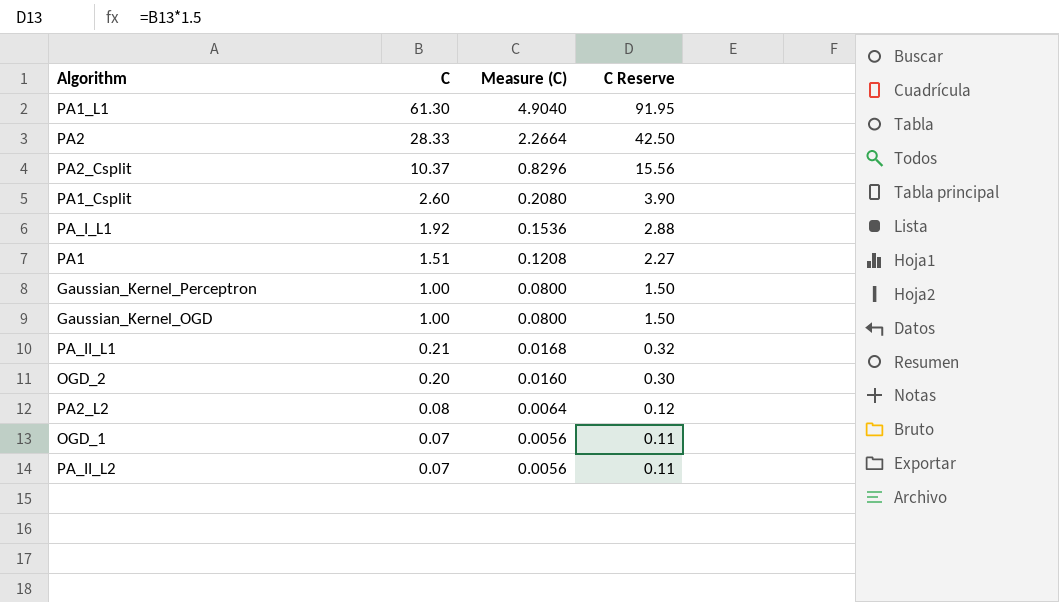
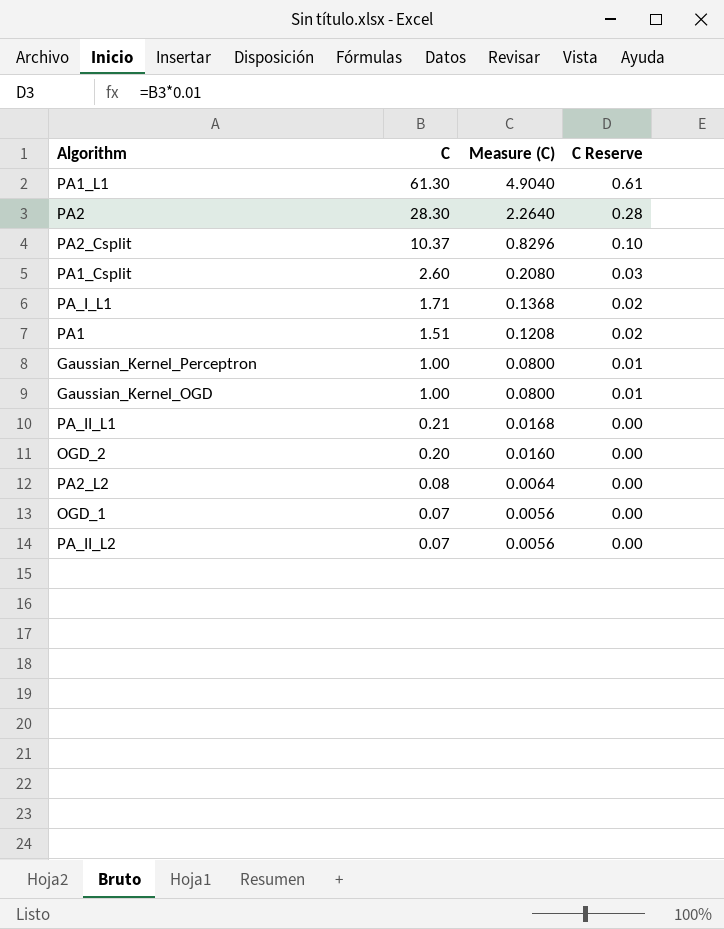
column C Reserve | formula: [C] * 1.5 -> [C] * 0.01
PA2 | C: 28.33 -> 28.30
PA2 | Measure (C): 2.2664 -> 2.2640
PA_I_L1 | C: 1.92 -> 1.71
PA_I_L1 | Measure (C): 0.1536 -> 0.1368

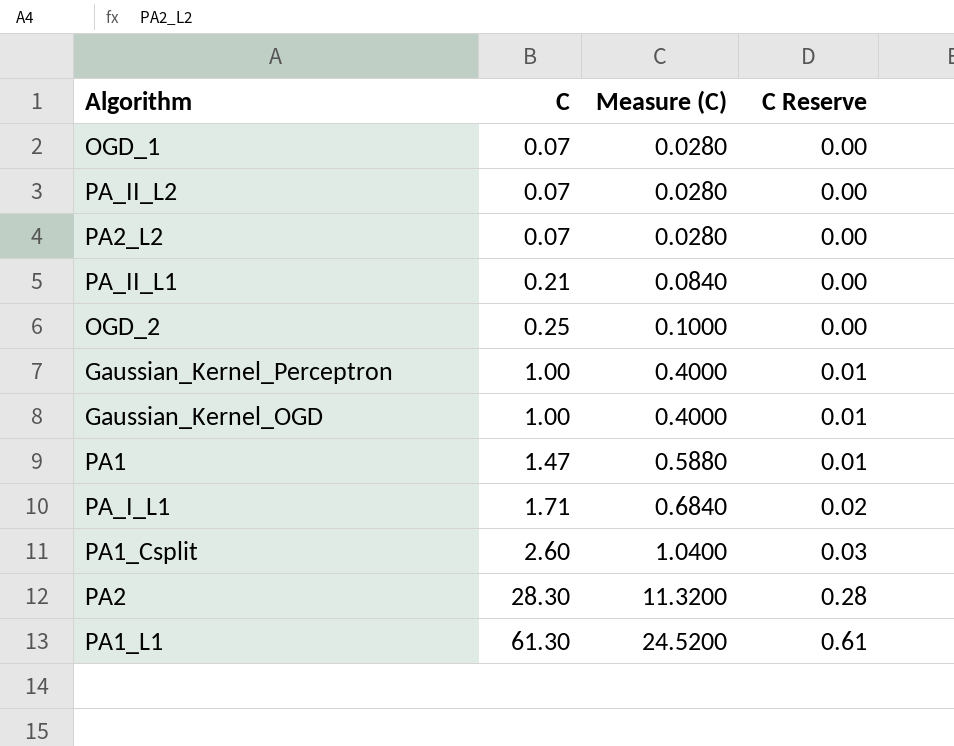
row order: C descending -> C ascending
column Measure (C) | formula: [C] * 0.08 -> [C] * 0.4
row PA2_Csplit: 10.37 | 0.8296 | 0.10 -> none
PA2_L2 | C: 0.08 -> 0.07
OGD_2 | C: 0.20 -> 0.25
PA1 | C: 1.51 -> 1.47
PA1 | C Reserve: 0.02 -> 0.01

